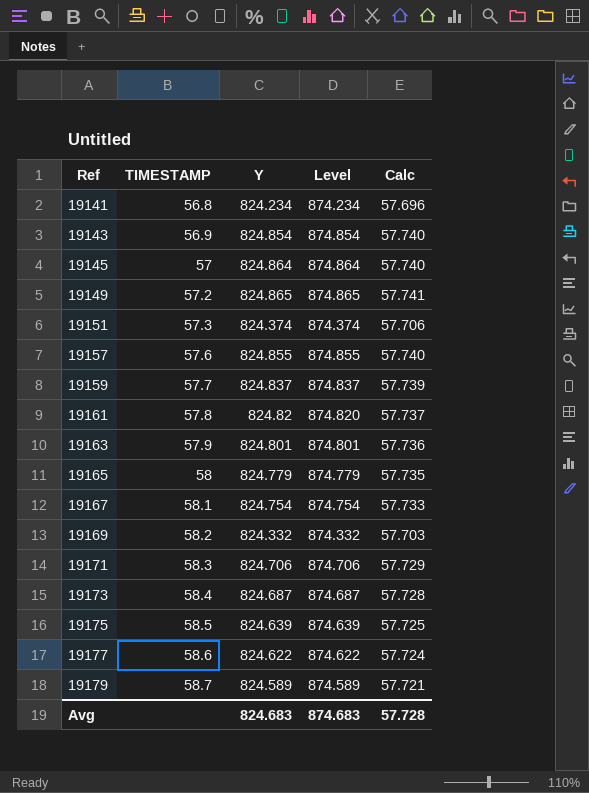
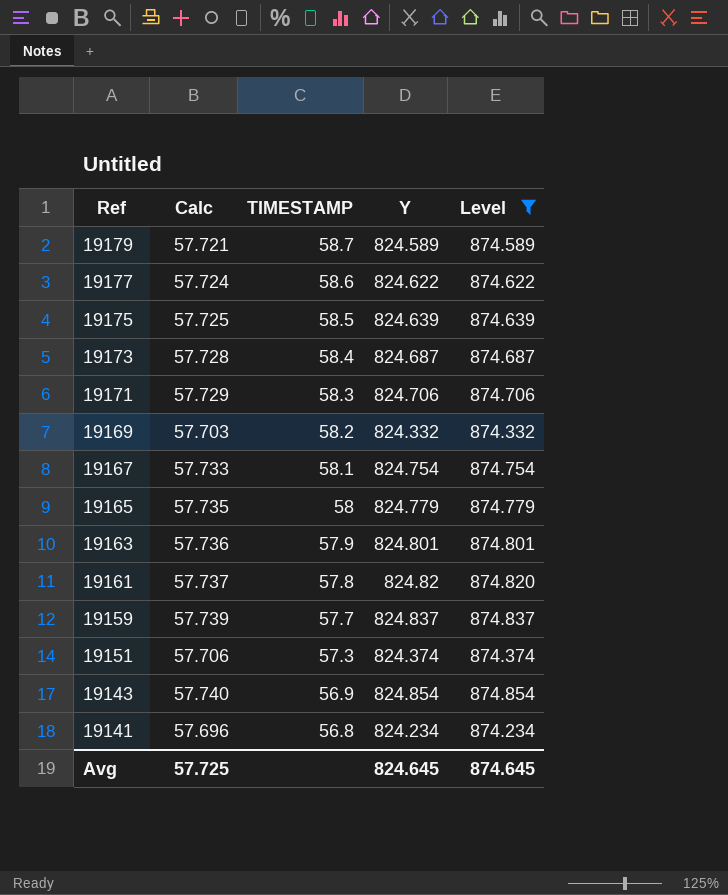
filter: none -> Level <= 874.854
row order: Ref ascending -> Ref descending
column Calc | position: 5 -> 2
Avg | Calc: 57.728 -> 57.725
Avg | Y: 824.683 -> 824.645
Avg | Level: 874.683 -> 874.645

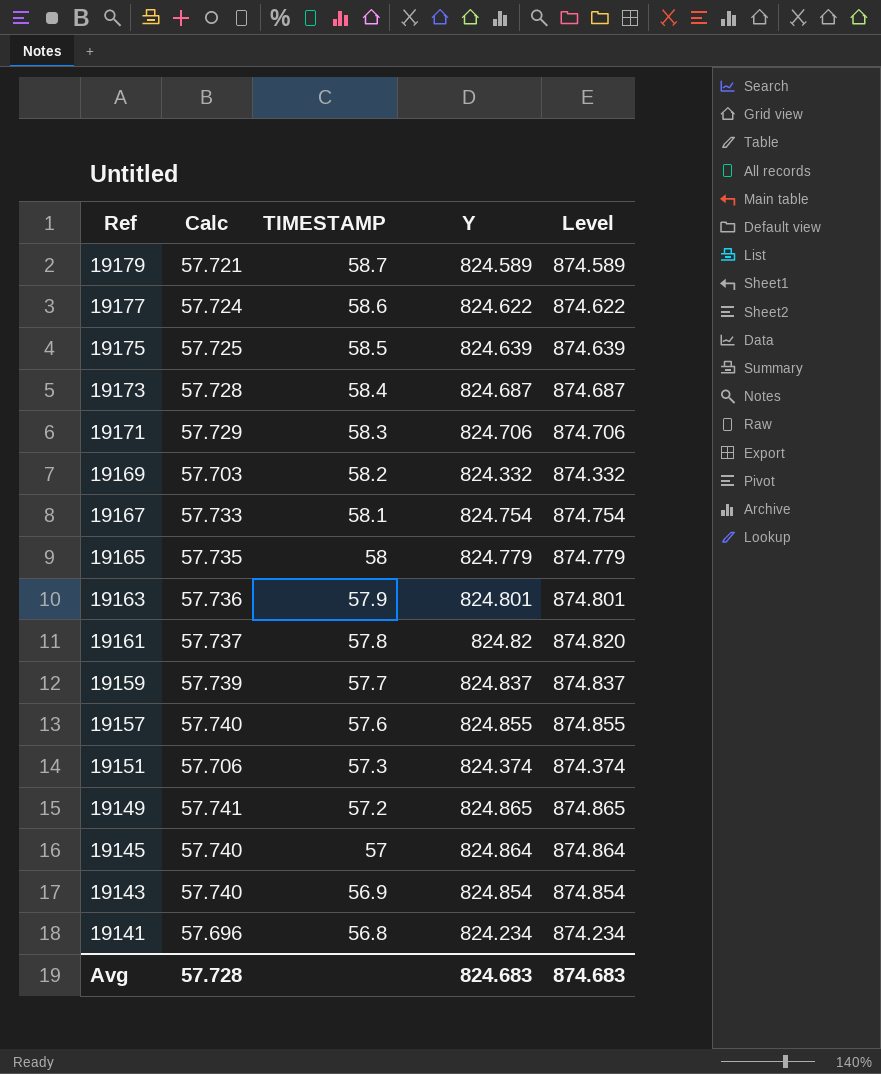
filter: Level <= 874.854 -> none
Avg | Calc: 57.725 -> 57.728
Avg | Y: 824.645 -> 824.683
Avg | Level: 874.645 -> 874.683

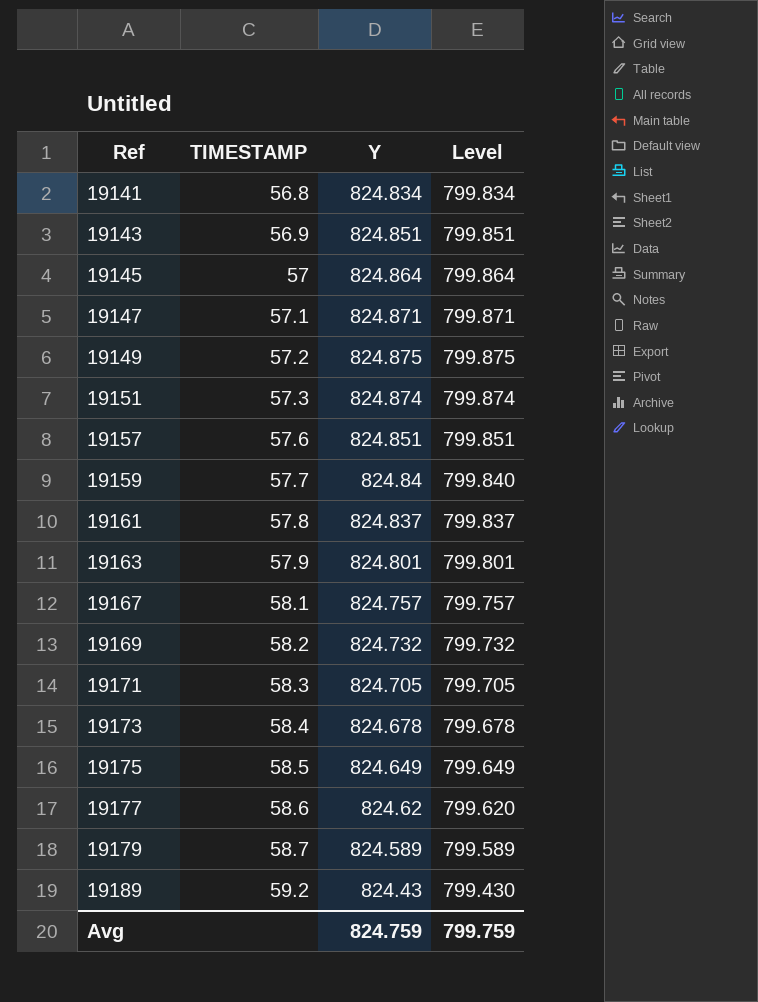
row order: Ref descending -> Ref ascending
column Calc | formula: [Y] * 0.07 -> none
column Level | formula: [Y] + 50 -> [Y] - 25
row 19165: 57.735 | 58 | 824.779 | 874.779 -> none
19141 | Y: 824.234 -> 824.834
19143 | Y: 824.854 -> 824.851
row 19147: none -> 57.1 | 824.871 | 799.871
19149 | Y: 824.865 -> 824.875
19151 | Y: 824.374 -> 824.874
19157 | Y: 824.855 -> 824.851
19159 | Y: 824.837 -> 824.84
19161 | Y: 824.82 -> 824.837
19167 | Y: 824.754 -> 824.757
19169 | Y: 824.332 -> 824.732
19171 | Y: 824.706 -> 824.705
19173 | Y: 824.687 -> 824.678
19175 | Y: 824.639 -> 824.649
19177 | Y: 824.622 -> 824.62
row 19189: none -> 59.2 | 824.43 | 799.430
Avg | Y: 824.683 -> 824.759
Avg | Level: 874.683 -> 799.759

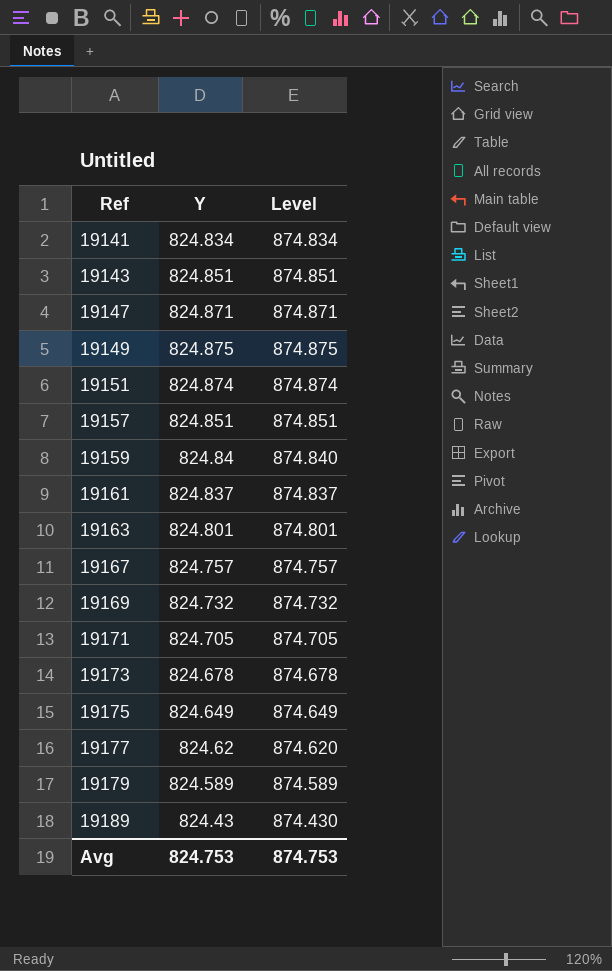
column TIMESTAMP | position: 2 -> none
column Level | formula: [Y] - 25 -> [Y] + 50
row 19145: 57 | 824.864 | 799.864 -> none
Avg | Y: 824.759 -> 824.753
Avg | Level: 799.759 -> 874.753

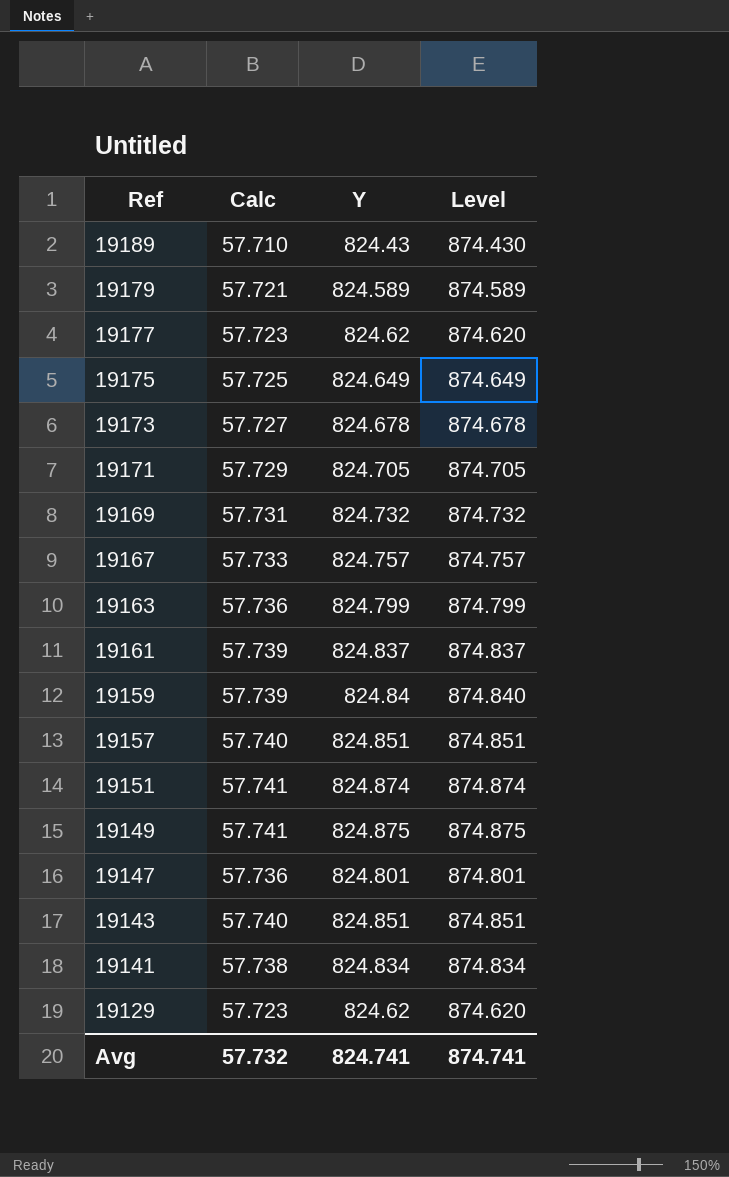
row order: Ref ascending -> Ref descending
column Calc | formula: none -> [Y] * 0.07
19163 | Y: 824.801 -> 824.799
19163 | Level: 874.801 -> 874.799
19147 | Y: 824.871 -> 824.801
19147 | Level: 874.871 -> 874.801
row 19129: none -> 57.723 | 824.62 | 874.620
Avg | Y: 824.753 -> 824.741
Avg | Level: 874.753 -> 874.741

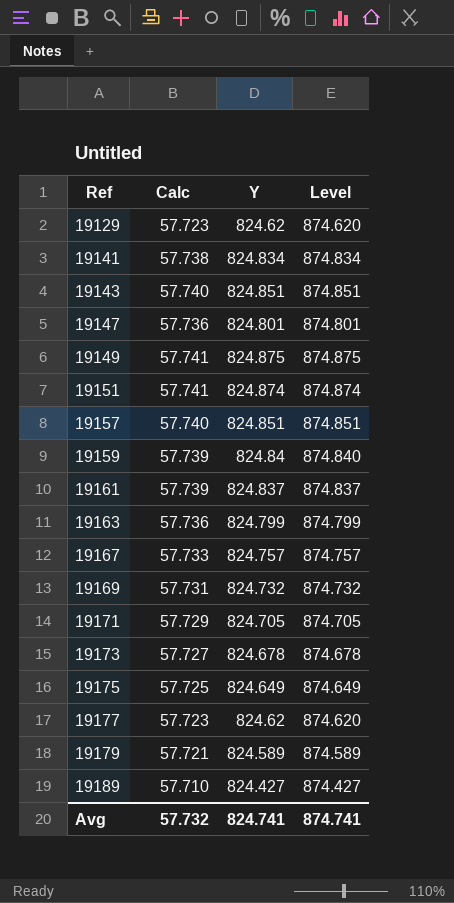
row order: Ref descending -> Ref ascending
19189 | Y: 824.43 -> 824.427
19189 | Level: 874.430 -> 874.427

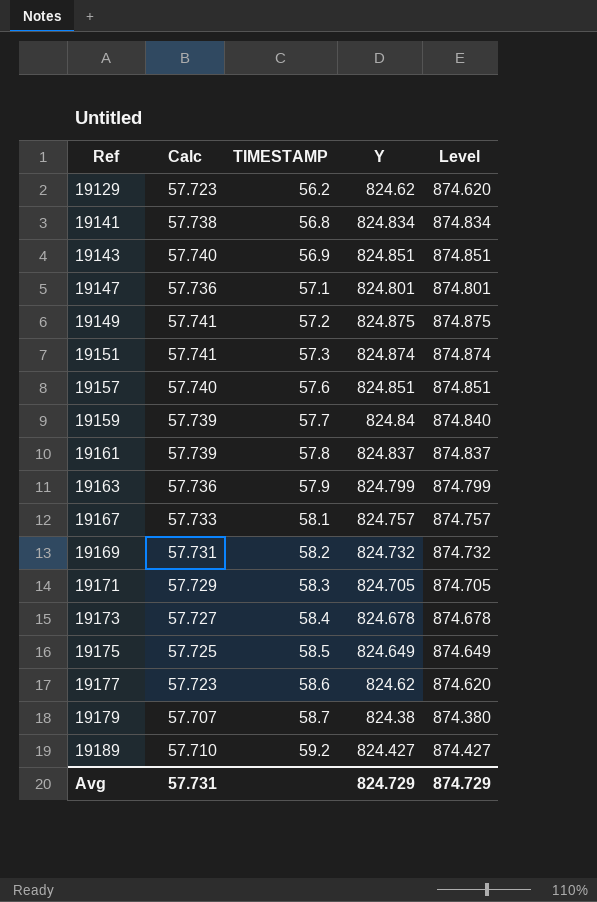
column TIMESTAMP | position: none -> 3
19179 | Calc: 57.721 -> 57.707
19179 | Y: 824.589 -> 824.38
19179 | Level: 874.589 -> 874.380
Avg | Calc: 57.732 -> 57.731
Avg | Y: 824.741 -> 824.729
Avg | Level: 874.741 -> 874.729

